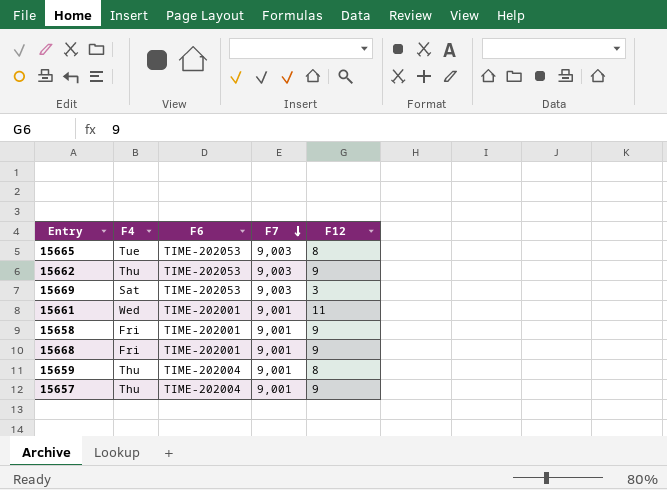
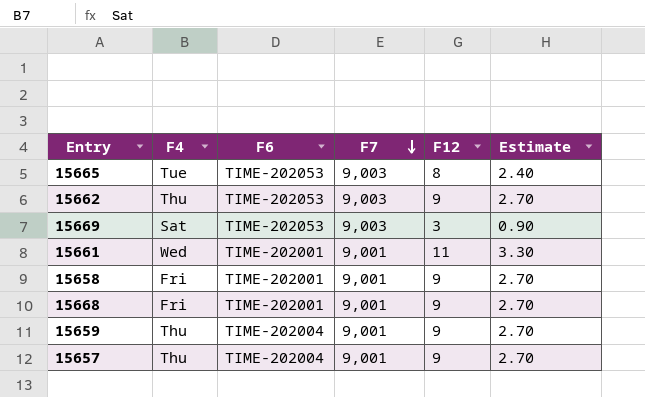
column Estimate | formula: none -> [F12] * 0.3
15659 | F12: 8 -> 9

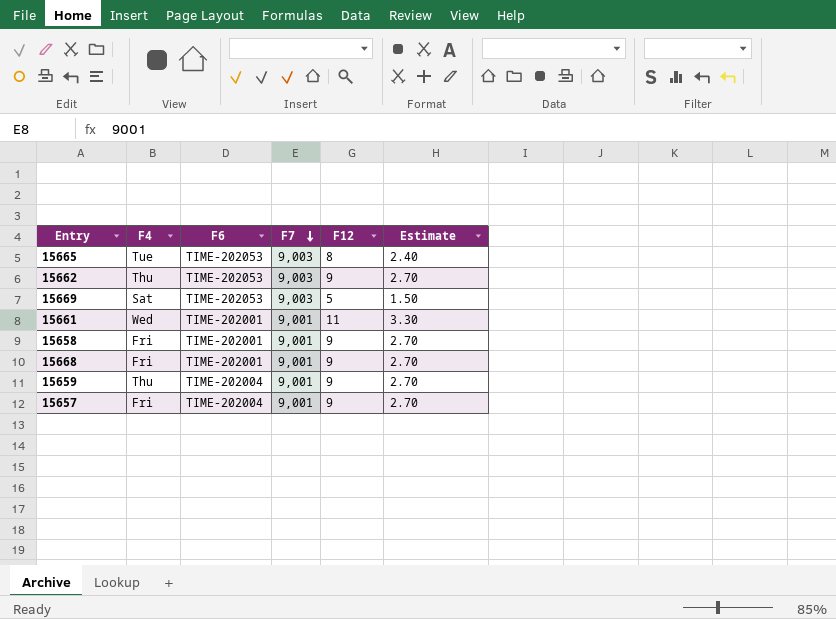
15669 | F12: 3 -> 5
15669 | Estimate: 0.90 -> 1.50
15657 | F4: Thu -> Fri

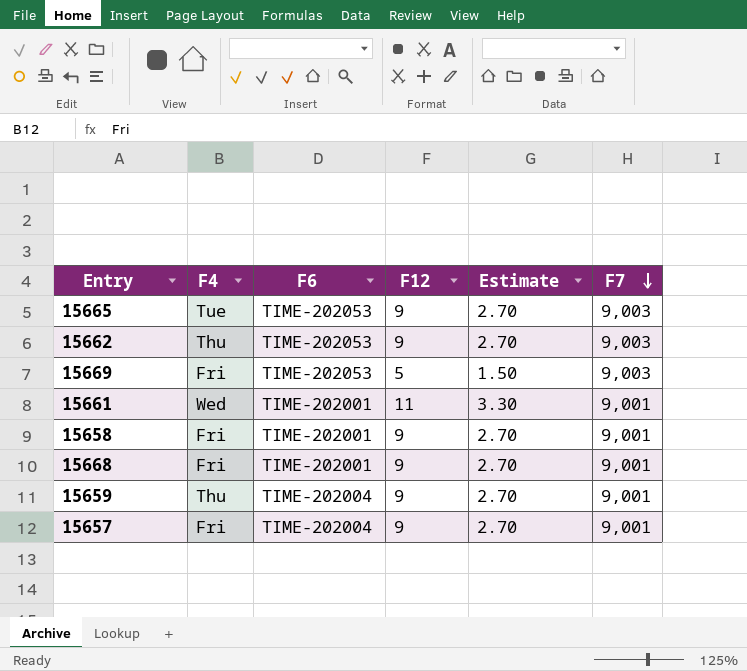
column F7 | position: 4 -> 6
15665 | F12: 8 -> 9
15665 | Estimate: 2.40 -> 2.70
15669 | F4: Sat -> Fri

